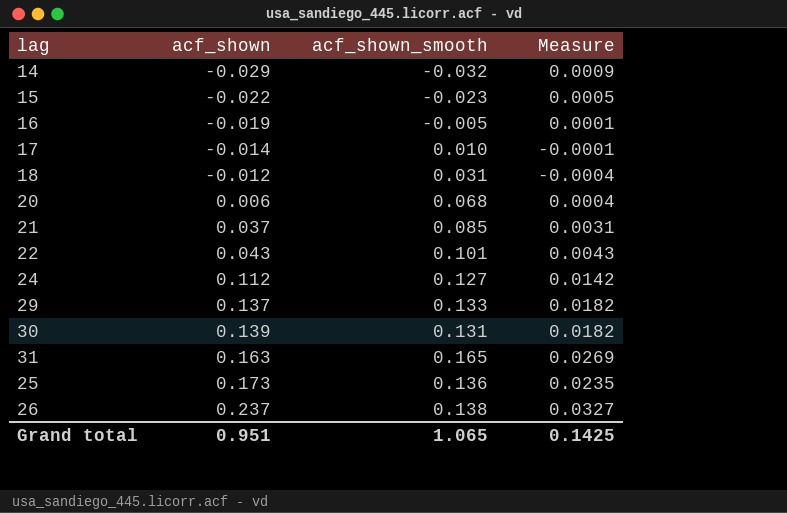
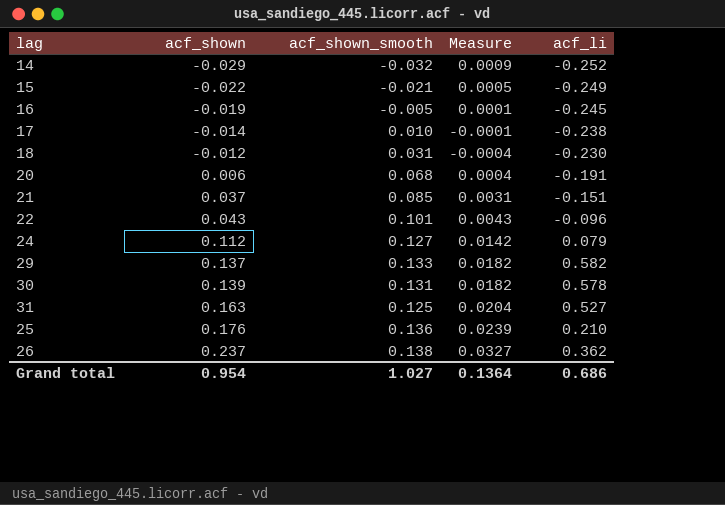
column acf_li | position: none -> 5
15 | acf_shown_smooth: -0.023 -> -0.021
31 | acf_shown_smooth: 0.165 -> 0.125
31 | Measure: 0.0269 -> 0.0204
25 | acf_shown: 0.173 -> 0.176
25 | Measure: 0.0235 -> 0.0239
Grand total | acf_shown: 0.951 -> 0.954
Grand total | acf_shown_smooth: 1.065 -> 1.027
Grand total | Measure: 0.1425 -> 0.1364

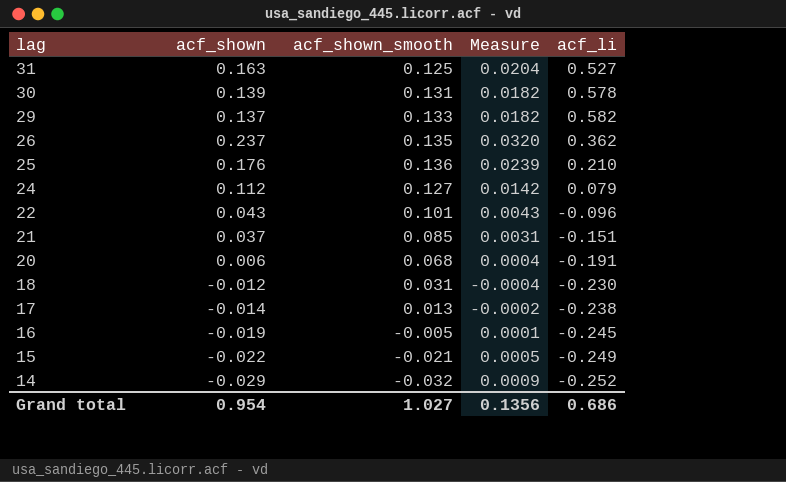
row order: acf_shown ascending -> lag descending
26 | acf_shown_smooth: 0.138 -> 0.135
26 | Measure: 0.0327 -> 0.0320
17 | acf_shown_smooth: 0.010 -> 0.013
17 | Measure: -0.0001 -> -0.0002
Grand total | Measure: 0.1364 -> 0.1356

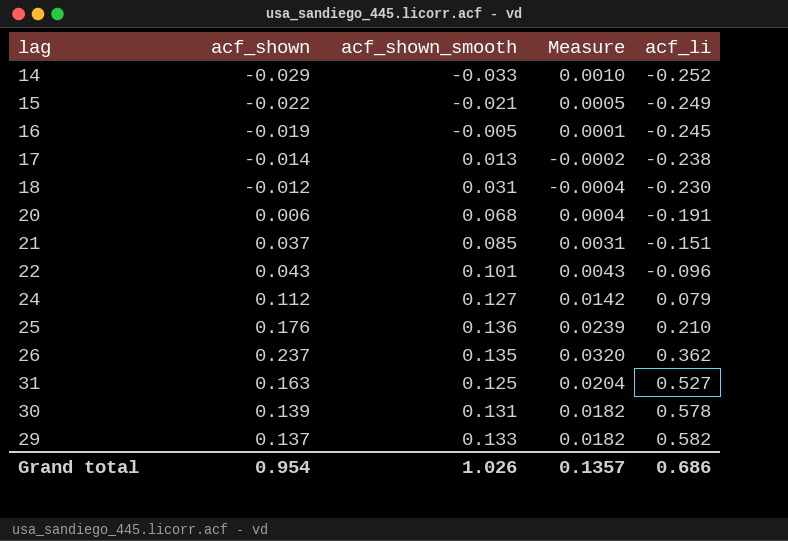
row order: lag descending -> acf_li ascending
14 | acf_shown_smooth: -0.032 -> -0.033
14 | Measure: 0.0009 -> 0.0010
Grand total | acf_shown_smooth: 1.027 -> 1.026
Grand total | Measure: 0.1356 -> 0.1357

